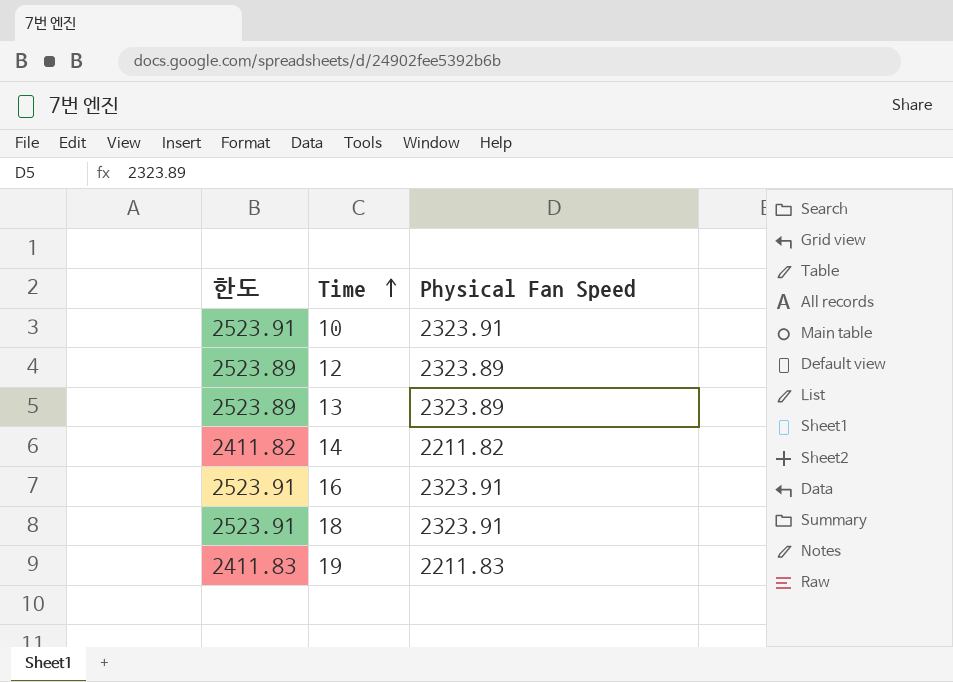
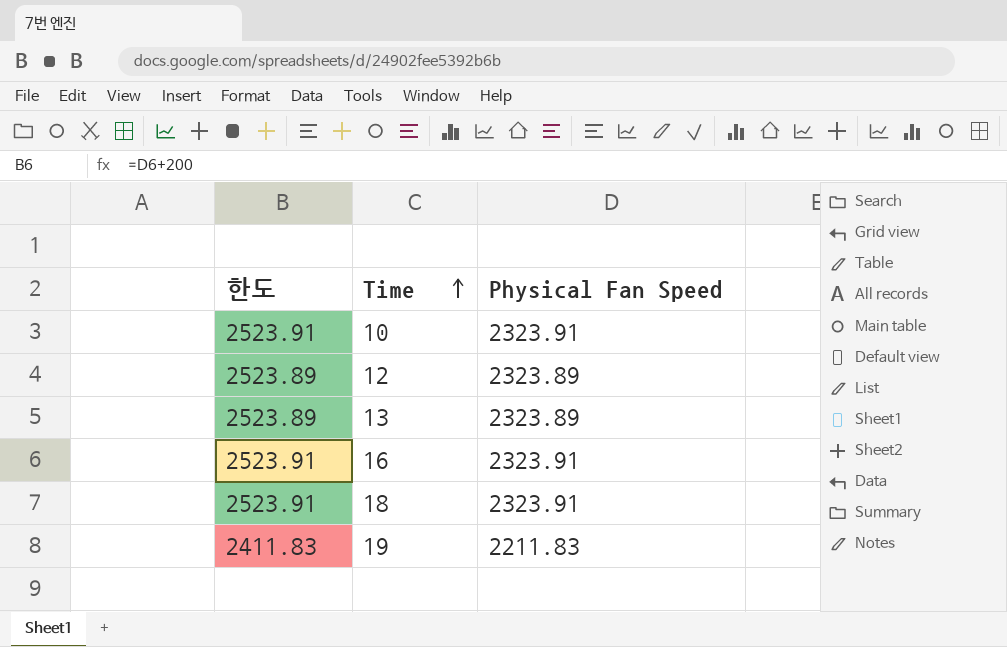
row 14: 2411.82 | 2211.82 -> none

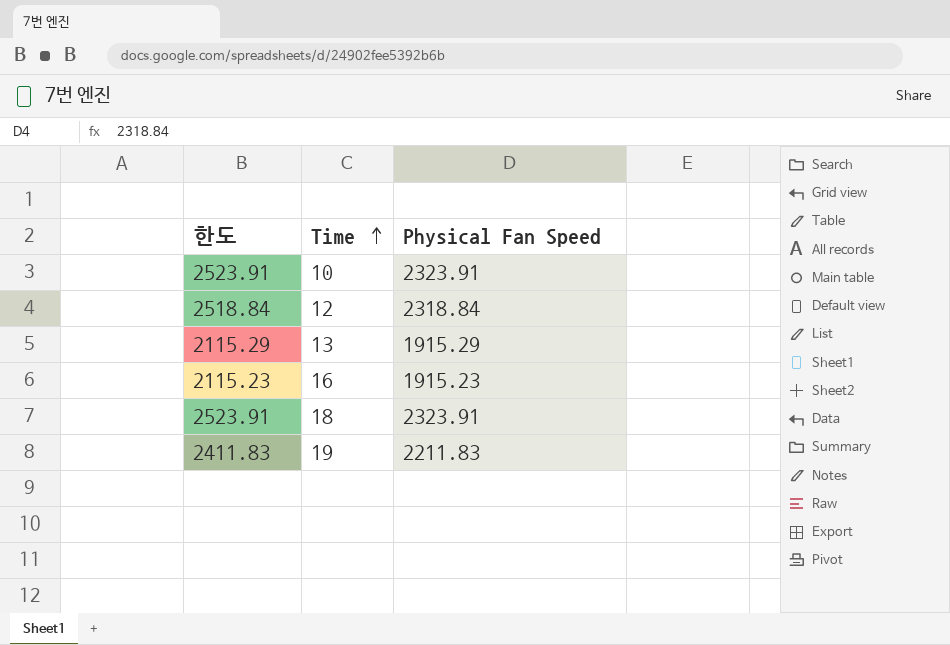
12 | 한도: 2523.89 -> 2518.84
12 | Physical Fan Speed: 2323.89 -> 2318.84
13 | 한도: 2523.89 -> 2115.29
13 | Physical Fan Speed: 2323.89 -> 1915.29
16 | 한도: 2523.91 -> 2115.23
16 | Physical Fan Speed: 2323.91 -> 1915.23

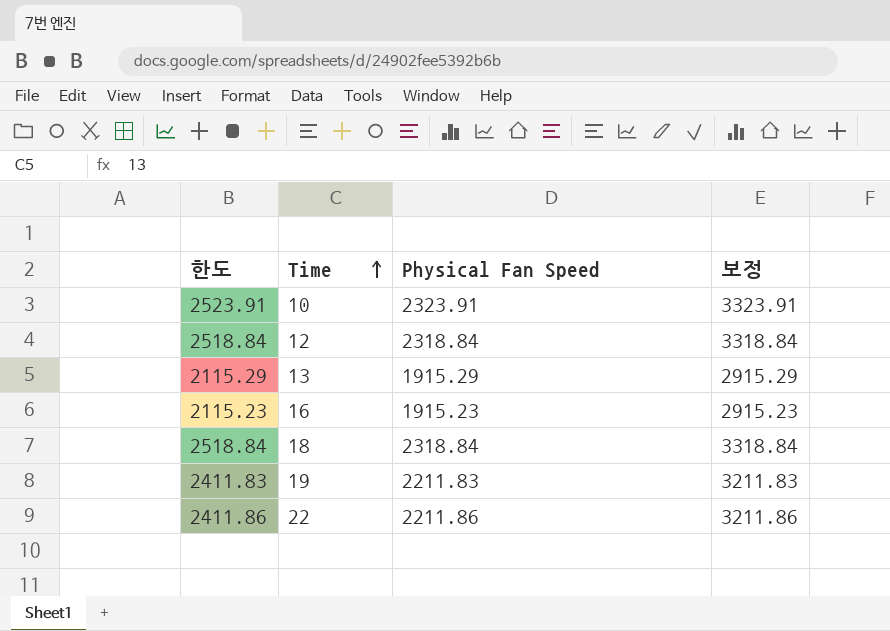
column 보정 | formula: none -> [Physical Fan Speed] + 1000
18 | 한도: 2523.91 -> 2518.84
18 | Physical Fan Speed: 2323.91 -> 2318.84
row 22: none -> 2411.86 | 2211.86 | 3211.86

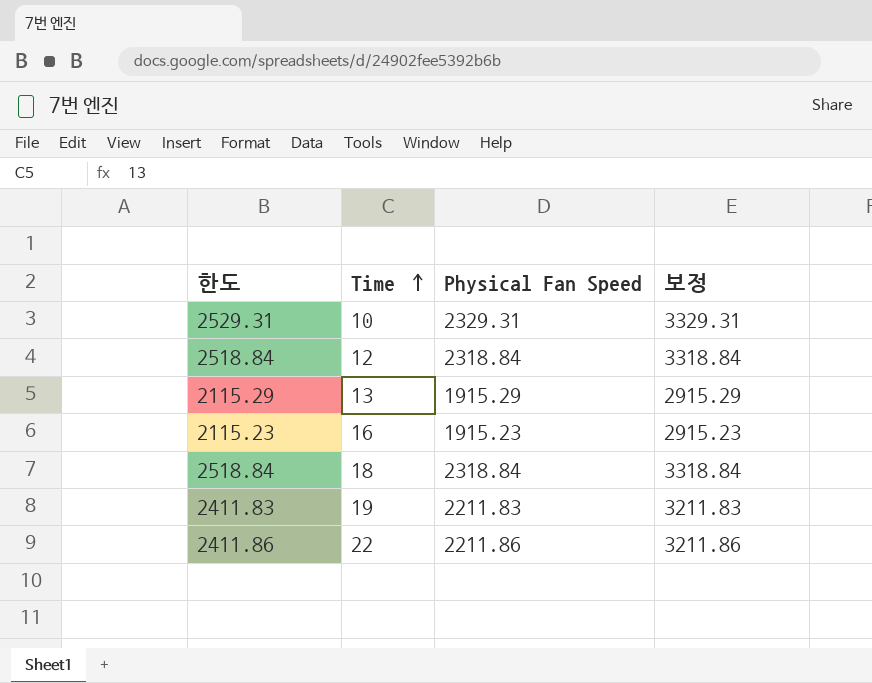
10 | 한도: 2523.91 -> 2529.31
10 | Physical Fan Speed: 2323.91 -> 2329.31
10 | 보정: 3323.91 -> 3329.31

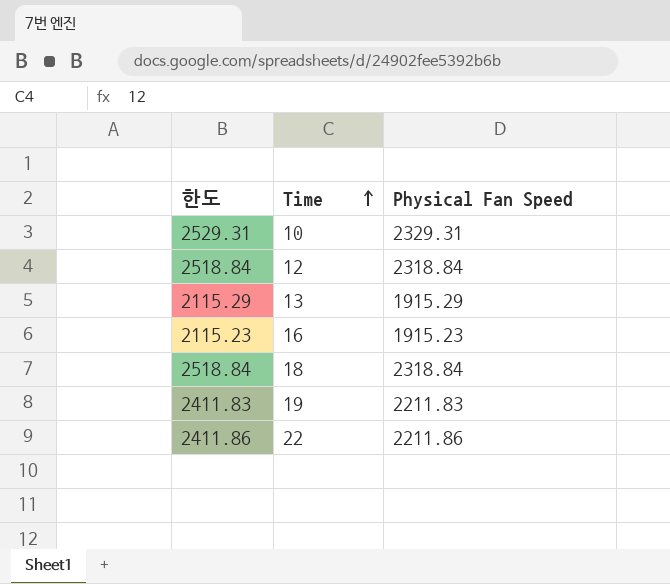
column 보정 | formula: [Physical Fan Speed] + 1000 -> none

